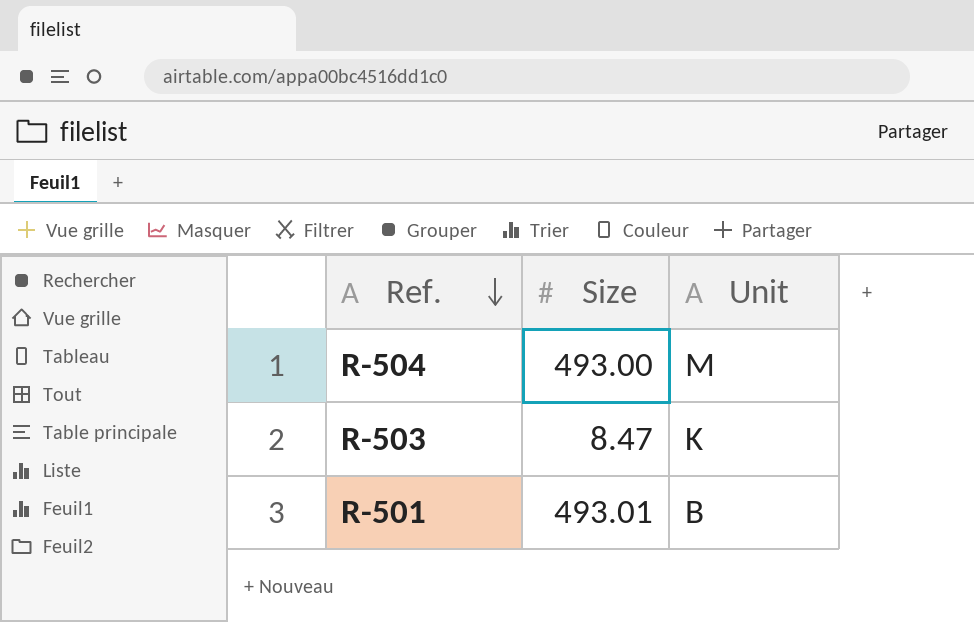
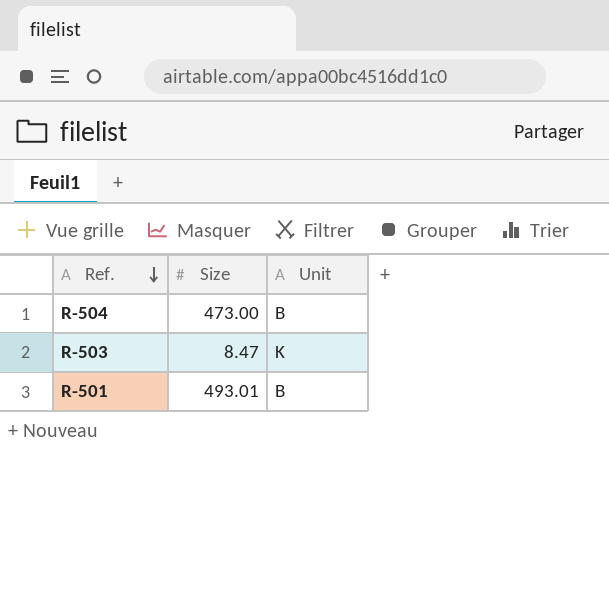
R-504 | Size: 493.00 -> 473.00
R-504 | Unit: M -> B

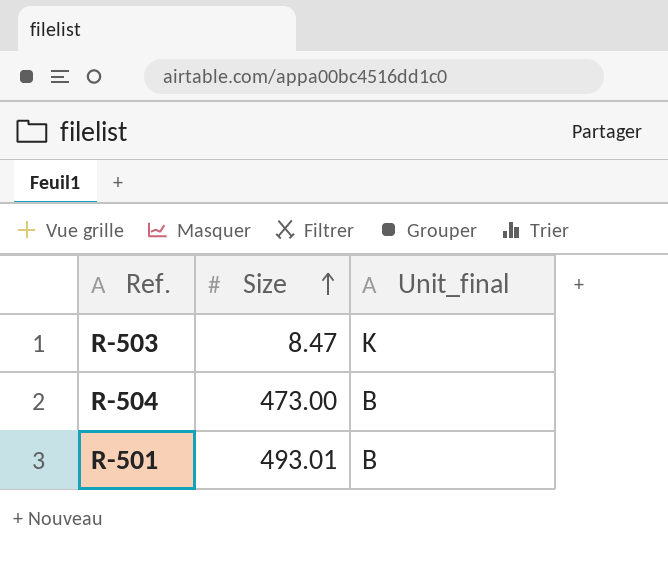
row order: Ref. descending -> Size ascending
column name: Unit -> Unit_final

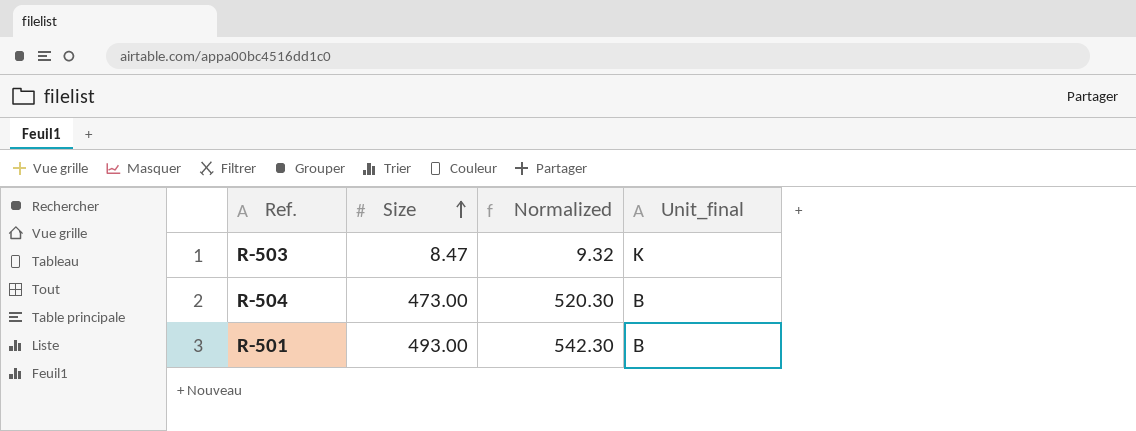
column Normalized | formula: none -> [Size] * 1.1
R-501 | Size: 493.01 -> 493.00

